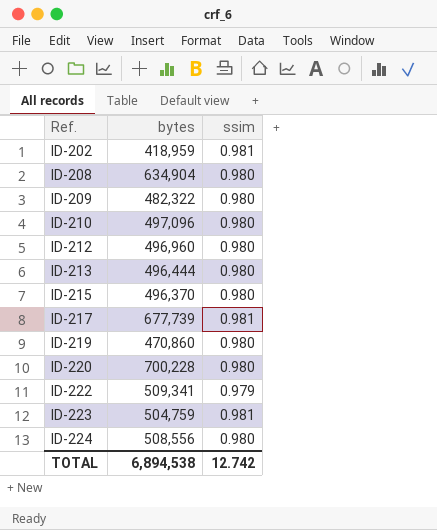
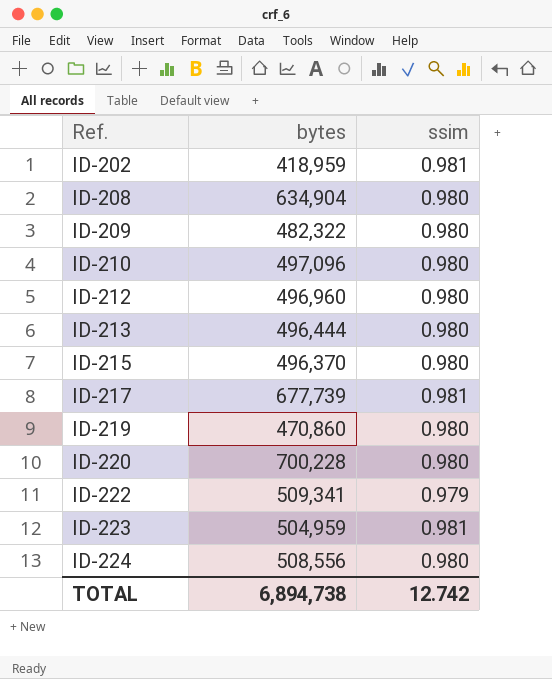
ID-223 | bytes: 504,759 -> 504,959
TOTAL | bytes: 6,894,538 -> 6,894,738

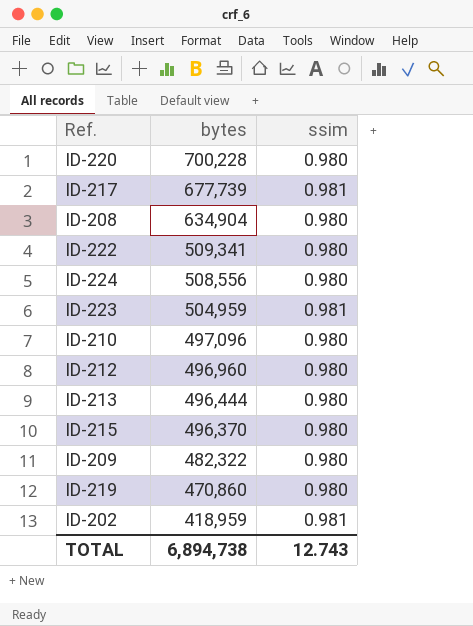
row order: Ref. ascending -> bytes descending
ID-222 | ssim: 0.979 -> 0.980
TOTAL | ssim: 12.742 -> 12.743

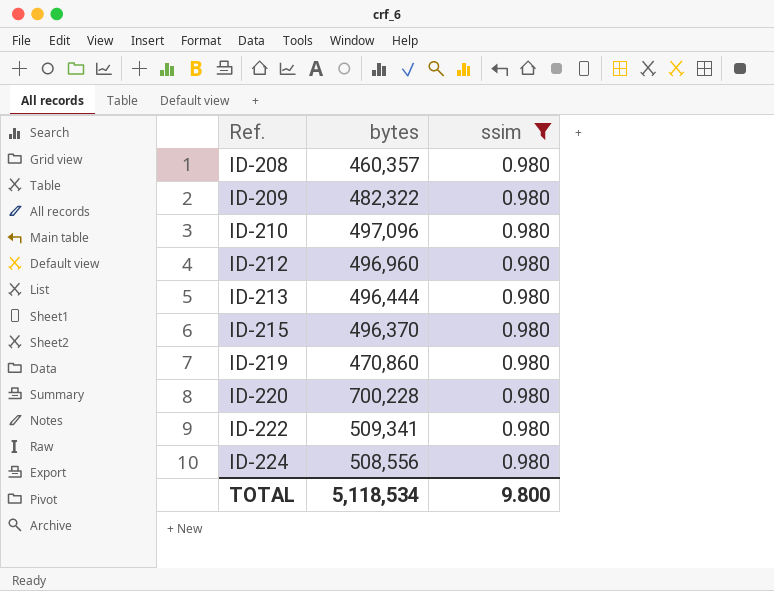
filter: none -> ssim = 0.980
row order: bytes descending -> Ref. ascending
ID-208 | bytes: 634,904 -> 460,357
TOTAL | bytes: 6,894,738 -> 5,118,534
TOTAL | ssim: 12.743 -> 9.800

